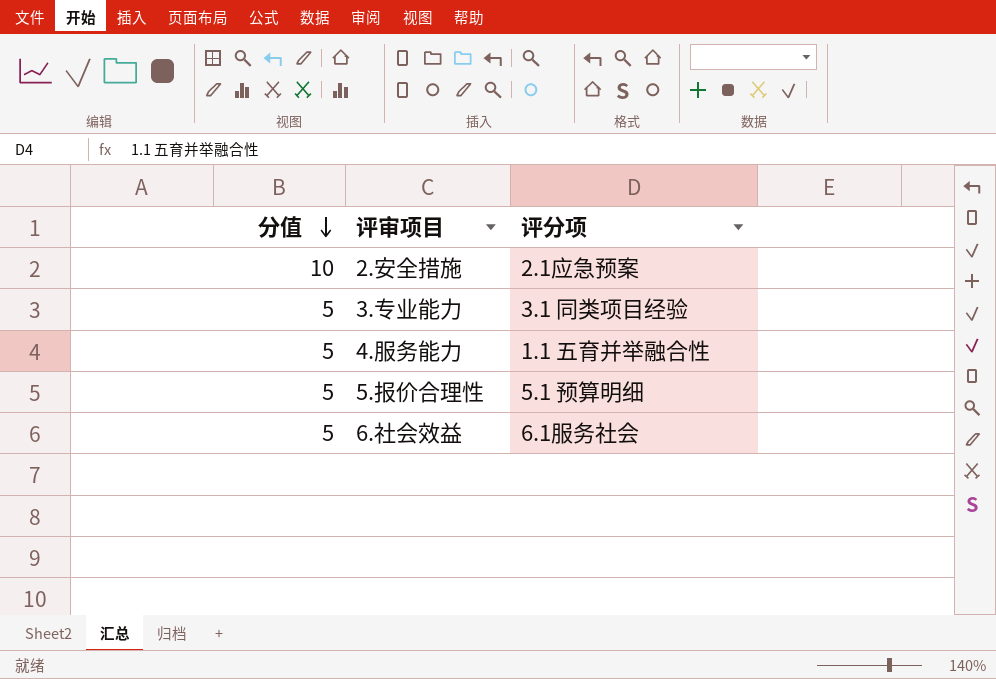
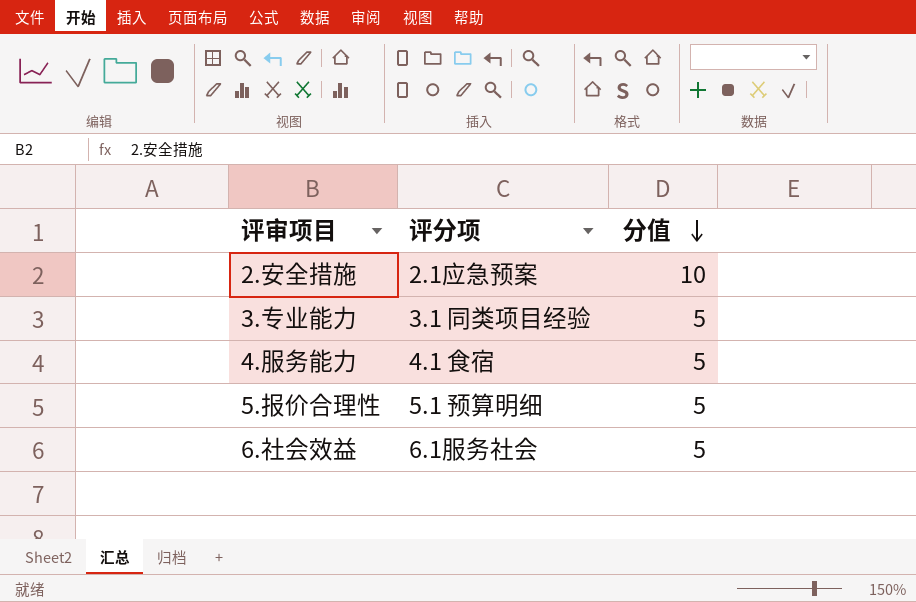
column 分值 | position: 1 -> 3
4.服务能力 | 评分项: 1.1 五育并举融合性 -> 4.1 食宿

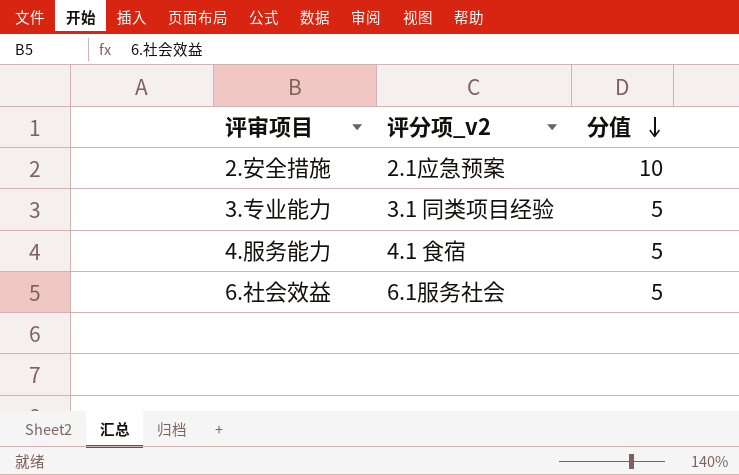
column name: 评分项 -> 评分项_v2
row 5.报价合理性: 5.1 预算明细 | 5 -> none

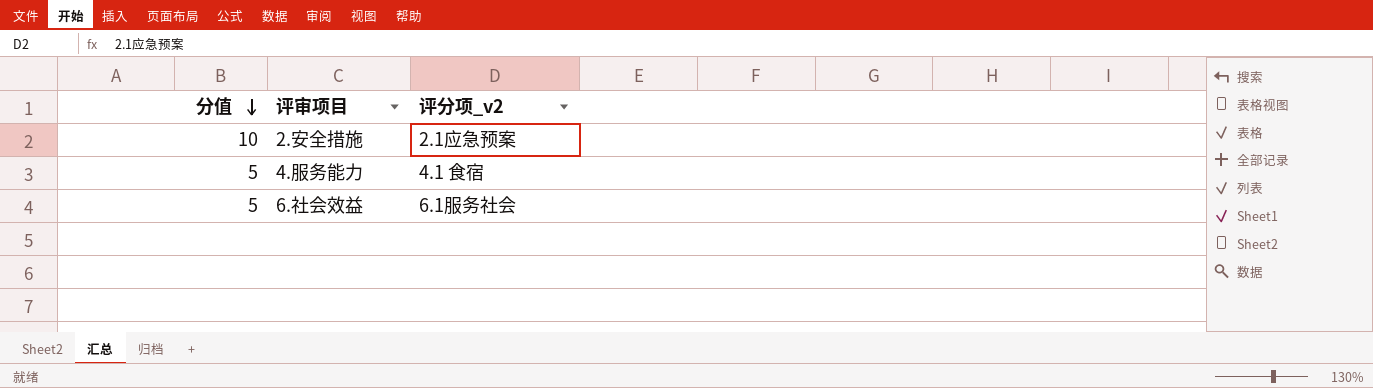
column 分值 | position: 3 -> 1
row 3.专业能力: 3.1 同类项目经验 | 5 -> none

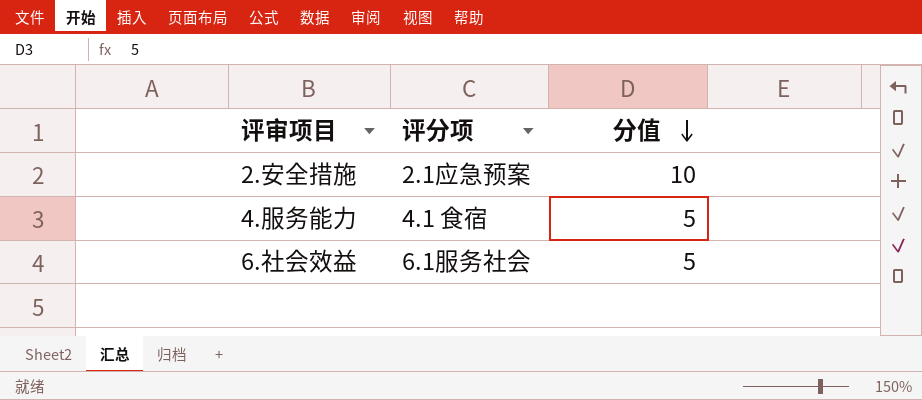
column name: 评分项_v2 -> 评分项
column 分值 | position: 1 -> 3

